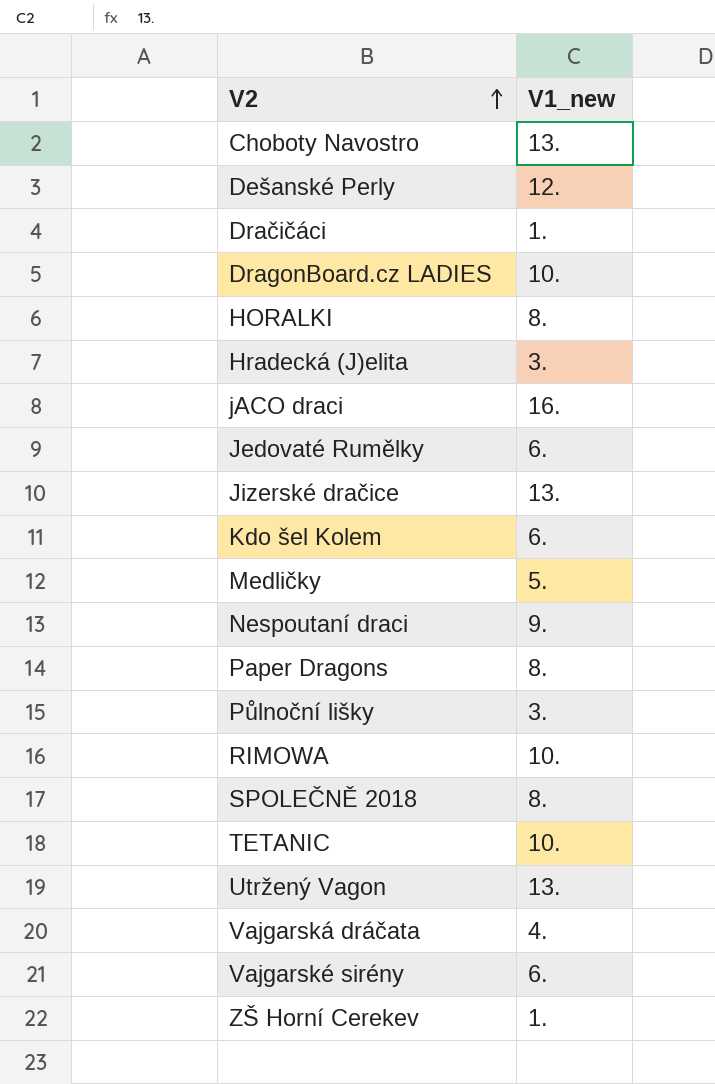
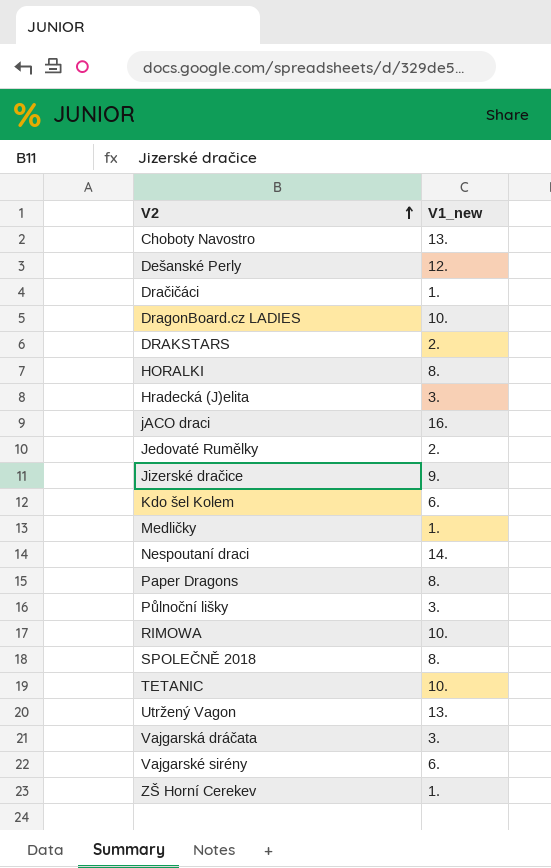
row DRAKSTARS: none -> 2.
Jedovaté Rumělky | V1_new: 6. -> 2.
Jizerské dračice | V1_new: 13. -> 9.
Medličky | V1_new: 5. -> 1.
Nespoutaní draci | V1_new: 9. -> 14.
Vajgarská dráčata | V1_new: 4. -> 3.

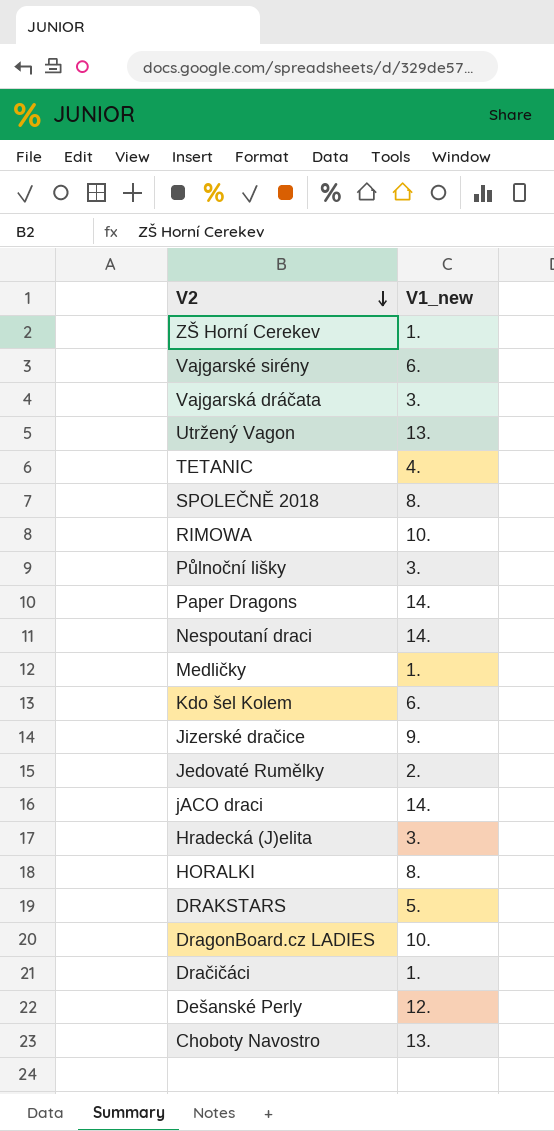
row order: V2 ascending -> V2 descending
TETANIC | V1_new: 10. -> 4.
Paper Dragons | V1_new: 8. -> 14.
jACO draci | V1_new: 16. -> 14.
DRAKSTARS | V1_new: 2. -> 5.

